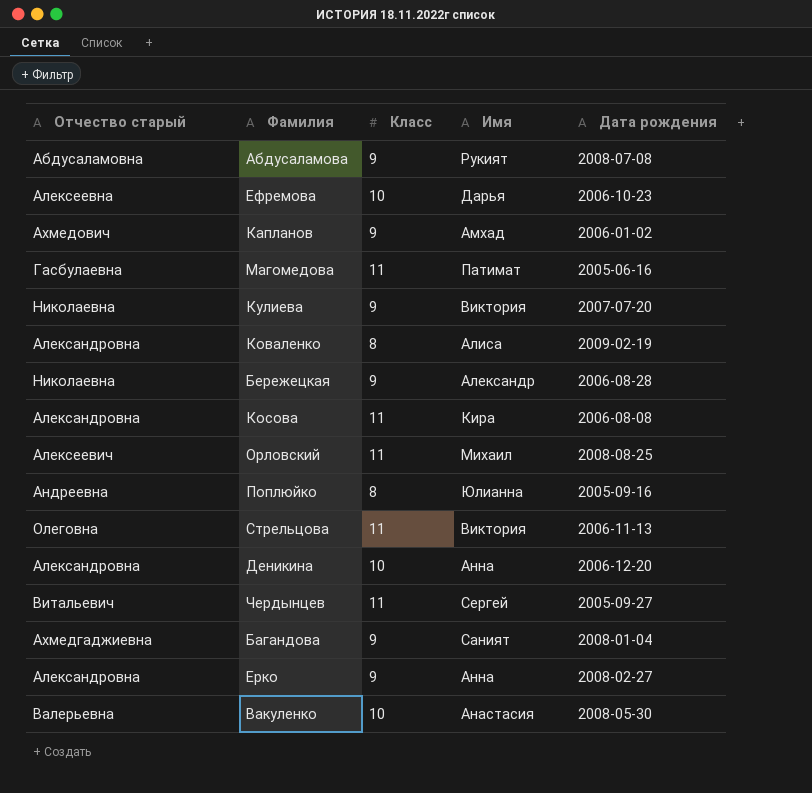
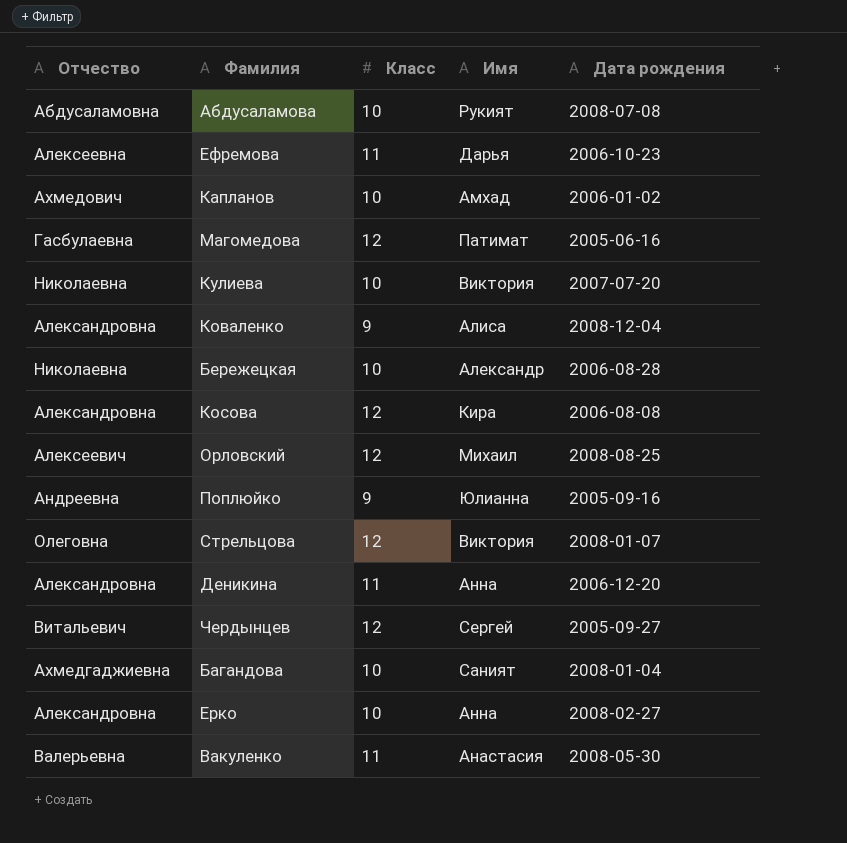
column name: Отчество старый -> Отчество
Абдусаламова | Класс: 9 -> 10
Ефремова | Класс: 10 -> 11
Капланов | Класс: 9 -> 10
Магомедова | Класс: 11 -> 12
Кулиева | Класс: 9 -> 10
Коваленко | Класс: 8 -> 9
Коваленко | Дата рождения: 2009-02-19 -> 2008-12-04
Бережецкая | Класс: 9 -> 10
Косова | Класс: 11 -> 12
Орловский | Класс: 11 -> 12
Поплюйко | Класс: 8 -> 9
Стрельцова | Класс: 11 -> 12
Стрельцова | Дата рождения: 2006-11-13 -> 2008-01-07
Деникина | Класс: 10 -> 11
Чердынцев | Класс: 11 -> 12
Багандова | Класс: 9 -> 10
Ерко | Класс: 9 -> 10
Вакуленко | Класс: 10 -> 11

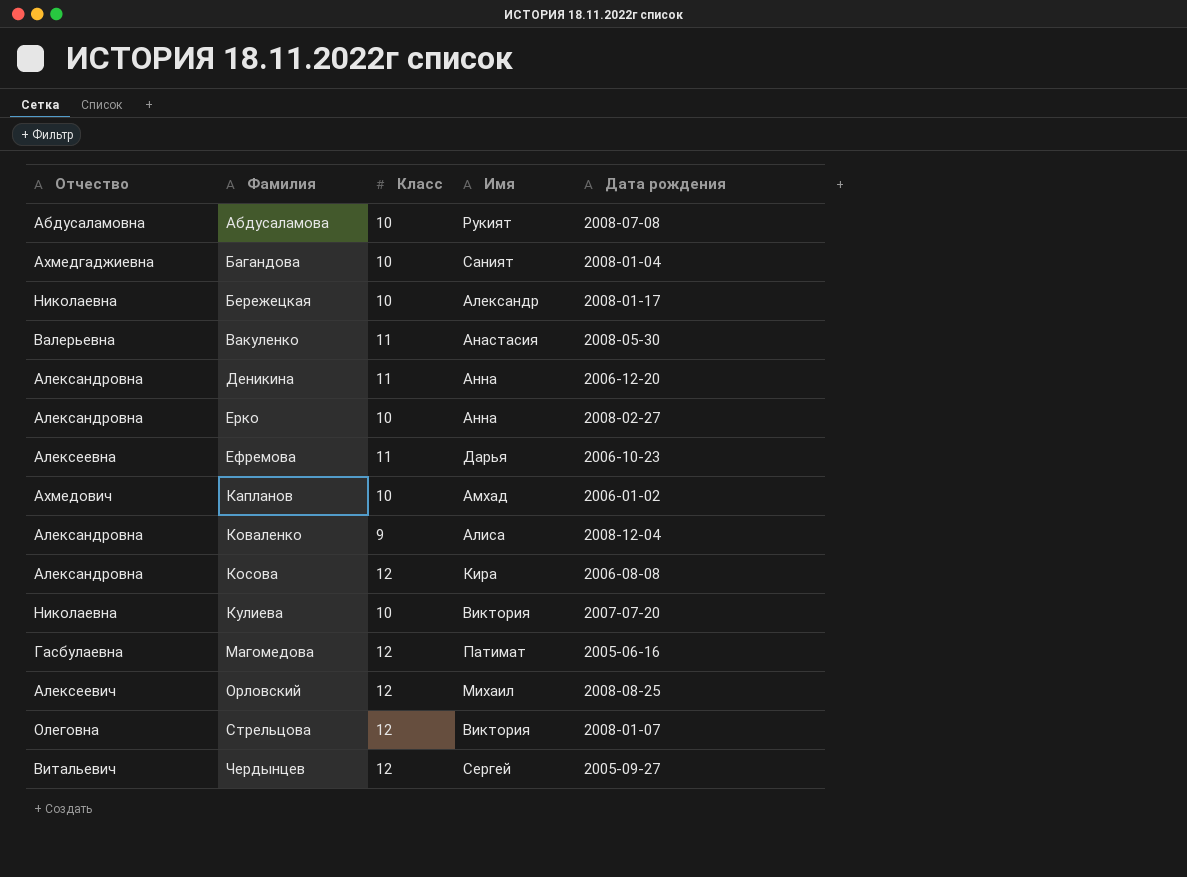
row order: none -> Фамилия ascending
row Поплюйко: Андреевна | 9 | Юлианна | 2005-09-16 -> none
Бережецкая | Дата рождения: 2006-08-28 -> 2008-01-17

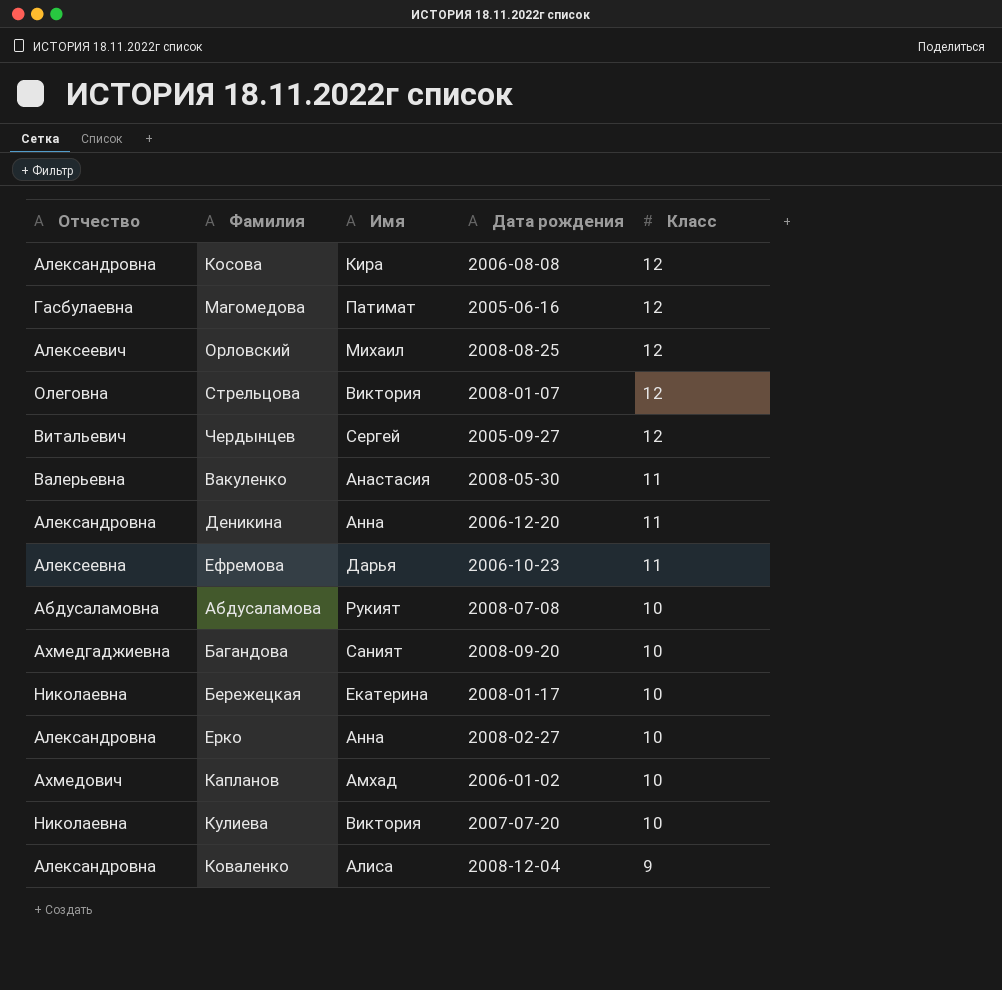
row order: Фамилия ascending -> Класс descending
column Класс | position: 3 -> 5
Багандова | Дата рождения: 2008-01-04 -> 2008-09-20
Бережецкая | Имя: Александр -> Екатерина

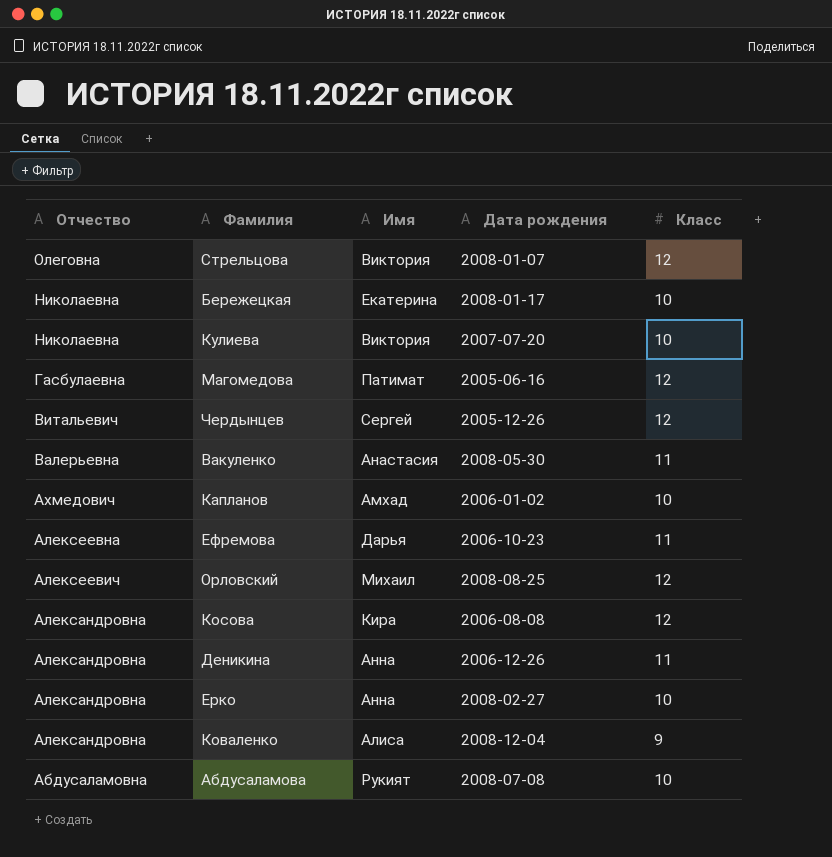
row order: Класс descending -> Отчество descending
row Багандова: Ахмедгаджиевна | Саният | 2008-09-20 | 10 -> none
Чердынцев | Дата рождения: 2005-09-27 -> 2005-12-26
Деникина | Дата рождения: 2006-12-20 -> 2006-12-26

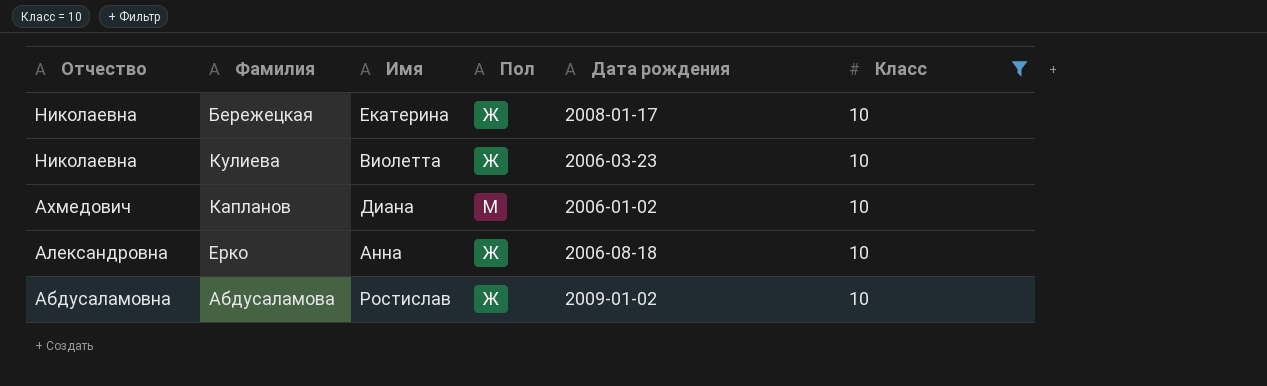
filter: none -> Класс = 10
column Пол | position: none -> 4
Кулиева | Имя: Виктория -> Виолетта
Кулиева | Дата рождения: 2007-07-20 -> 2006-03-23
Капланов | Имя: Амхад -> Диана
Ерко | Дата рождения: 2008-02-27 -> 2006-08-18
Абдусаламова | Имя: Рукият -> Ростислав
Абдусаламова | Дата рождения: 2008-07-08 -> 2009-01-02

